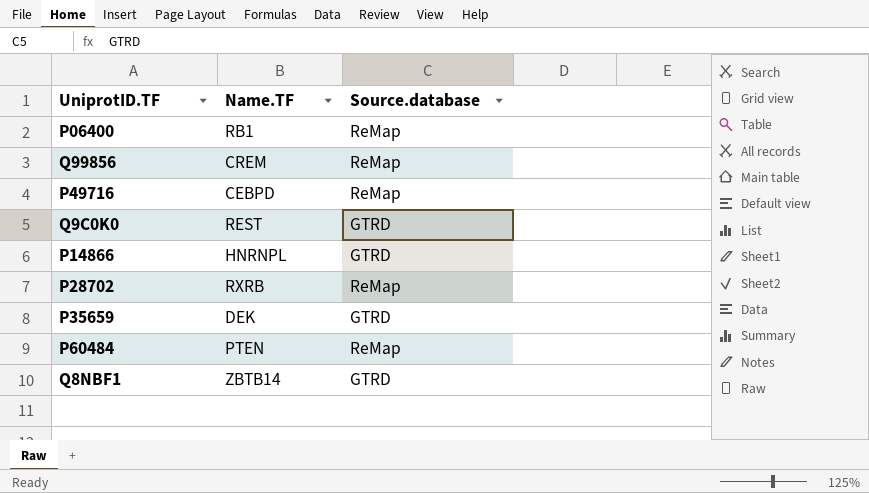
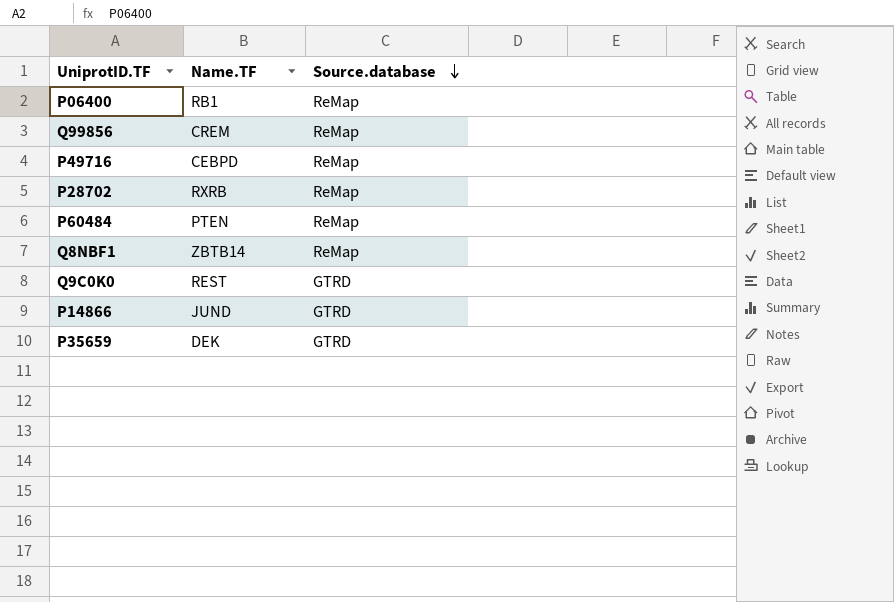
row order: none -> Source.database descending
Q8NBF1 | Source.database: GTRD -> ReMap
P14866 | Name.TF: HNRNPL -> JUND

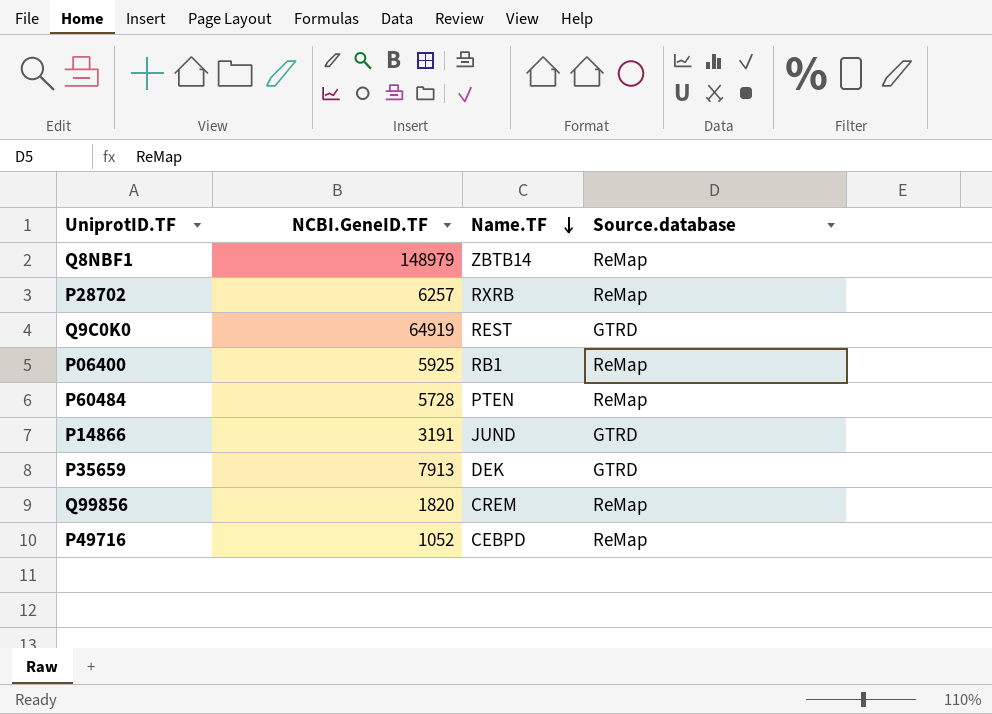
row order: Source.database descending -> Name.TF descending
column NCBI.GeneID.TF | position: none -> 2

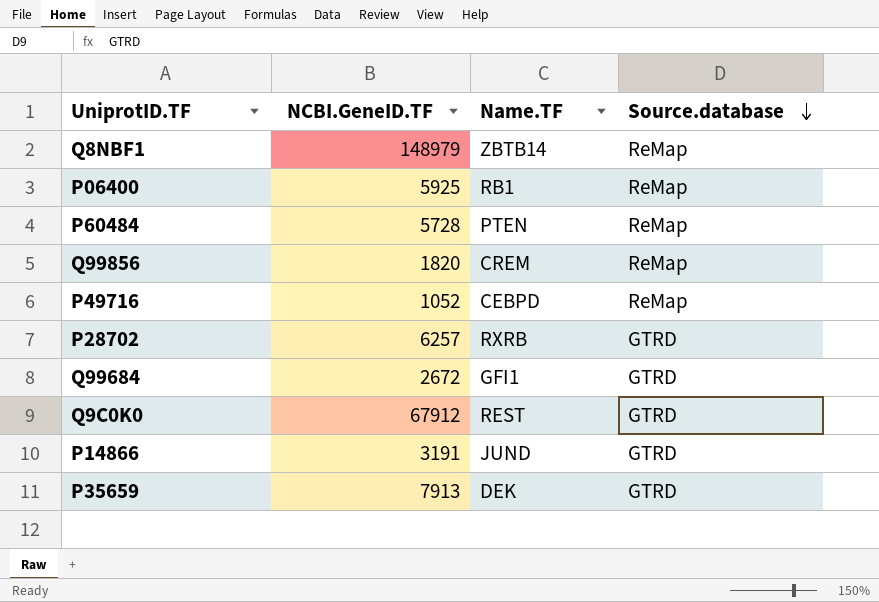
row order: Name.TF descending -> Source.database descending
P28702 | Source.database: ReMap -> GTRD
row Q99684: none -> 2672 | GFI1 | GTRD
Q9C0K0 | NCBI.GeneID.TF: 64919 -> 67912

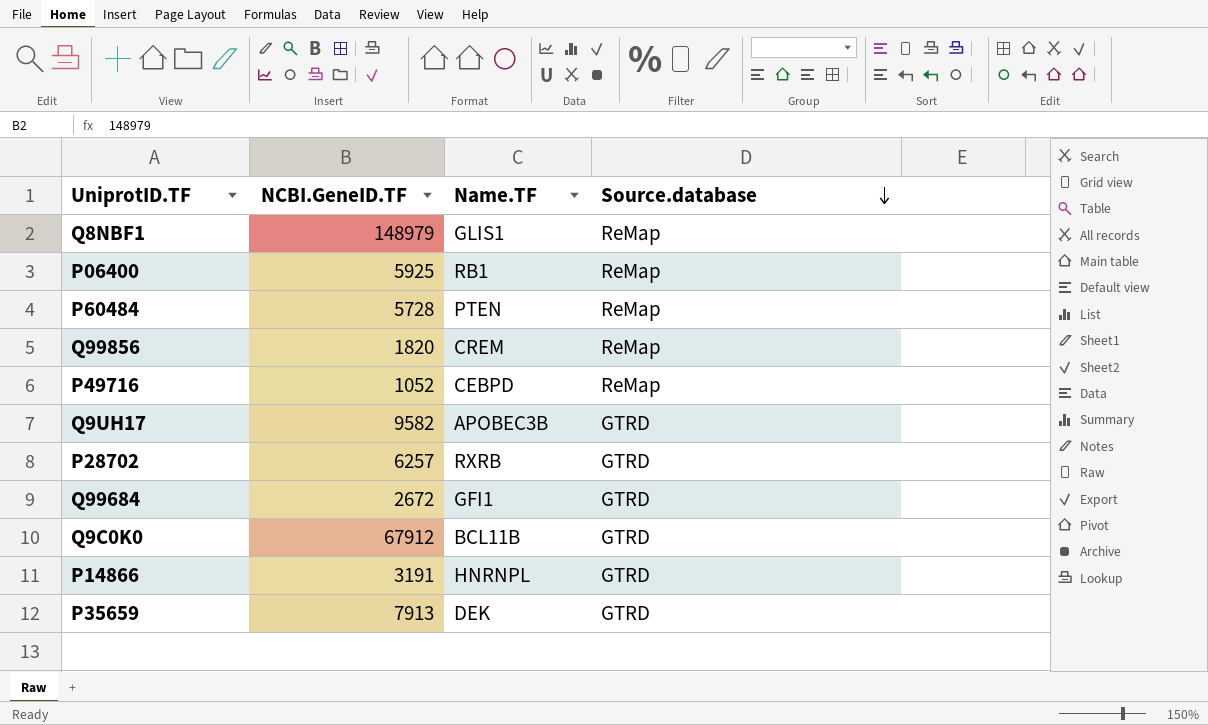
Q8NBF1 | Name.TF: ZBTB14 -> GLIS1
row Q9UH17: none -> 9582 | APOBEC3B | GTRD
Q9C0K0 | Name.TF: REST -> BCL11B
P14866 | Name.TF: JUND -> HNRNPL

